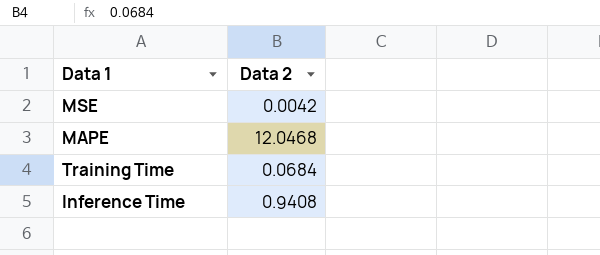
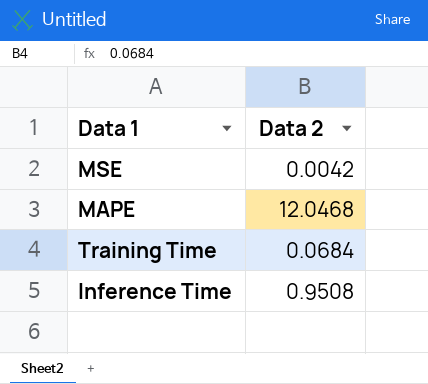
Inference Time | Data 2: 0.9408 -> 0.9508

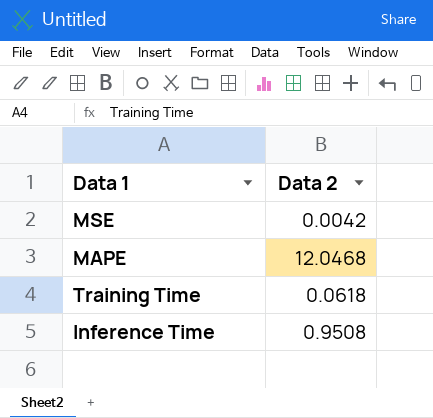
Training Time | Data 2: 0.0684 -> 0.0618

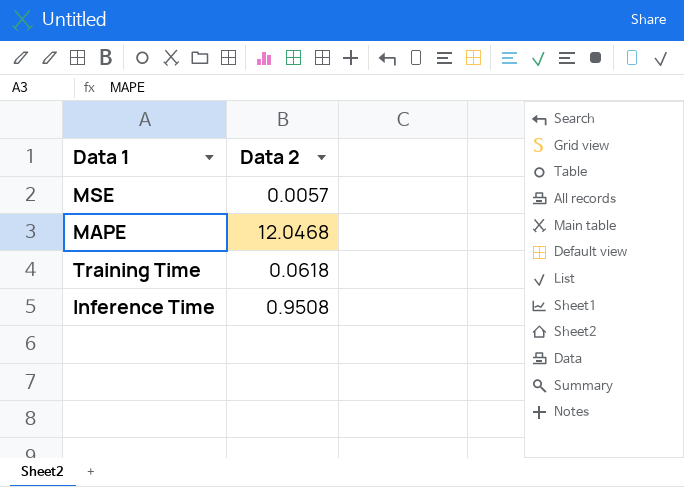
MSE | Data 2: 0.0042 -> 0.0057

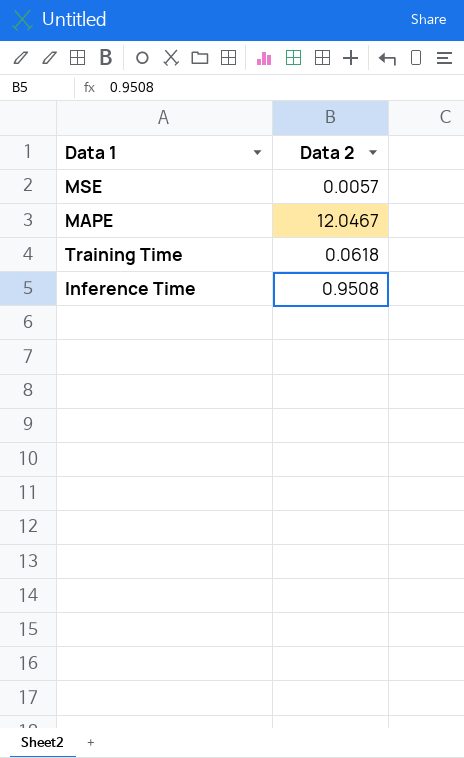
MAPE | Data 2: 12.0468 -> 12.0467

